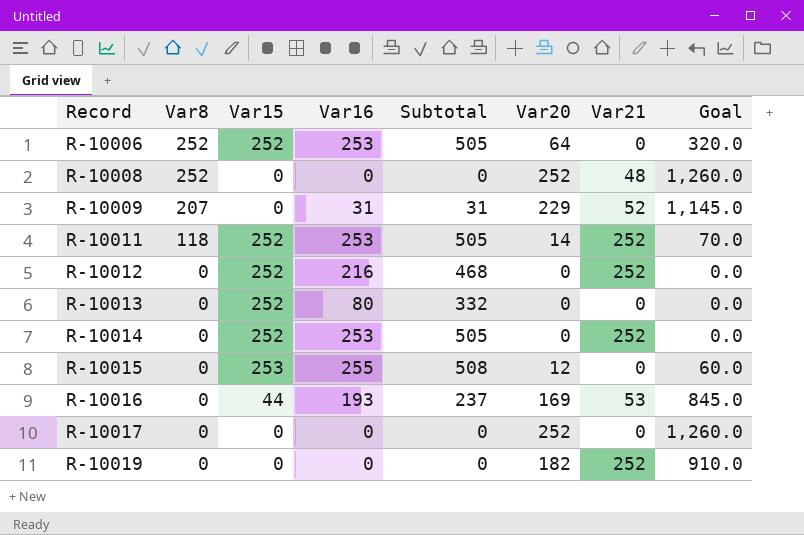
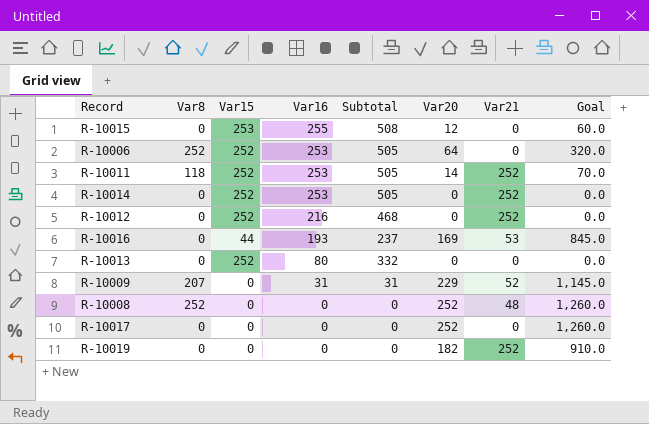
row order: Record ascending -> Var16 descending

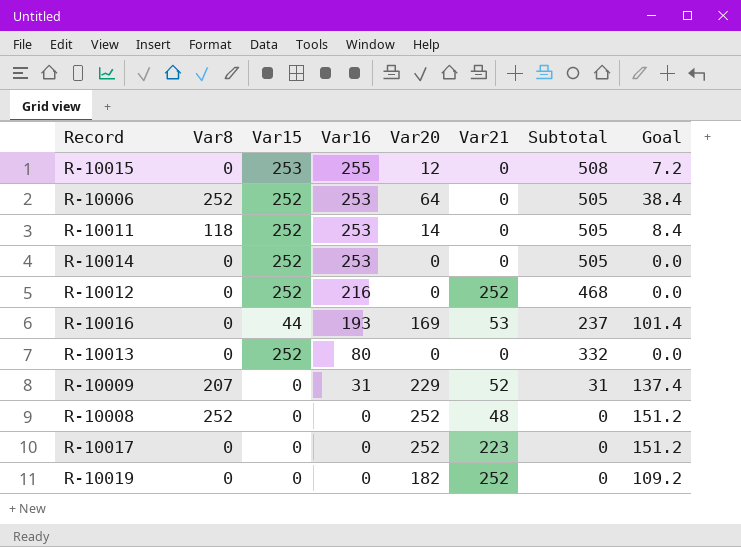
column Subtotal | position: 5 -> 7
column Goal | formula: [Var20] * 5 -> [Var20] * 0.6
R-10011 | Var21: 252 -> 0
R-10014 | Var21: 252 -> 0
R-10017 | Var21: 0 -> 223

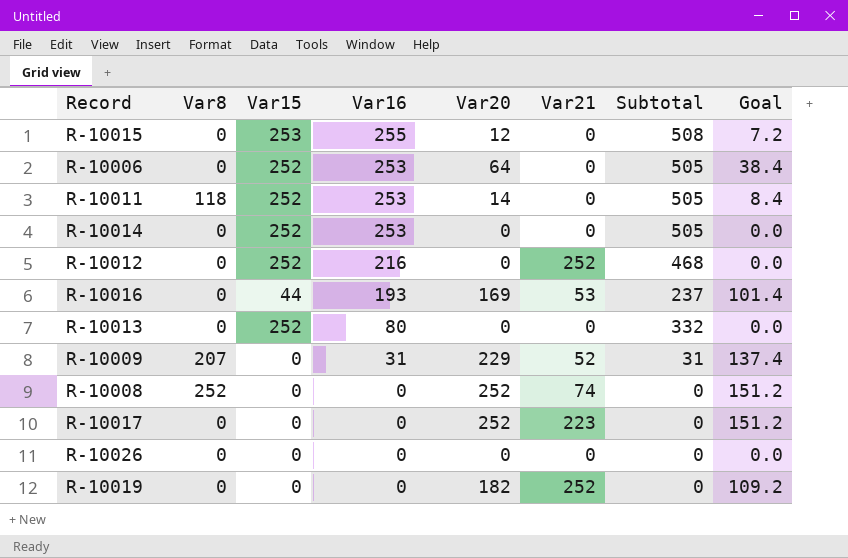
R-10006 | Var8: 252 -> 0
R-10008 | Var21: 48 -> 74
row R-10026: none -> 0 | 0 | 0 | 0 | 0 | 0 | 0.0

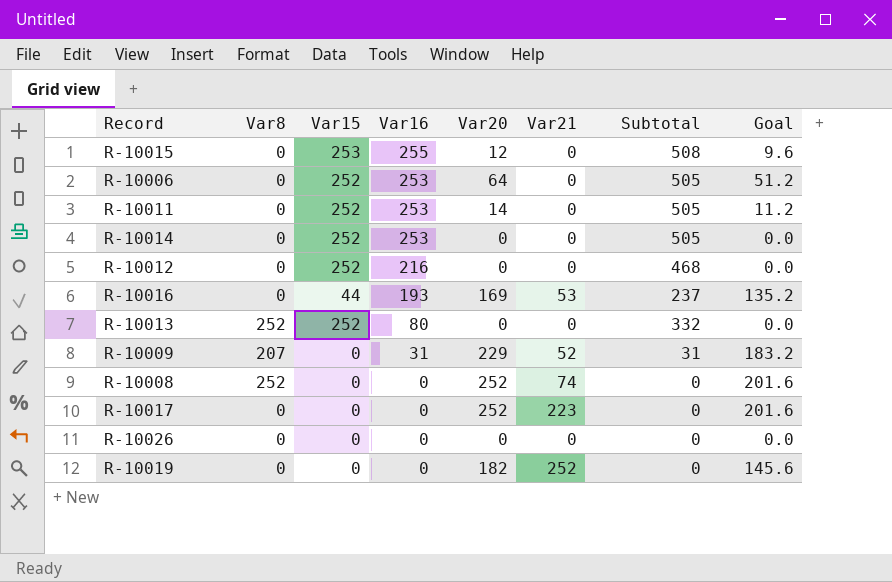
column Goal | formula: [Var20] * 0.6 -> [Var20] * 0.8
R-10011 | Var8: 118 -> 0
R-10012 | Var21: 252 -> 0
R-10013 | Var8: 0 -> 252

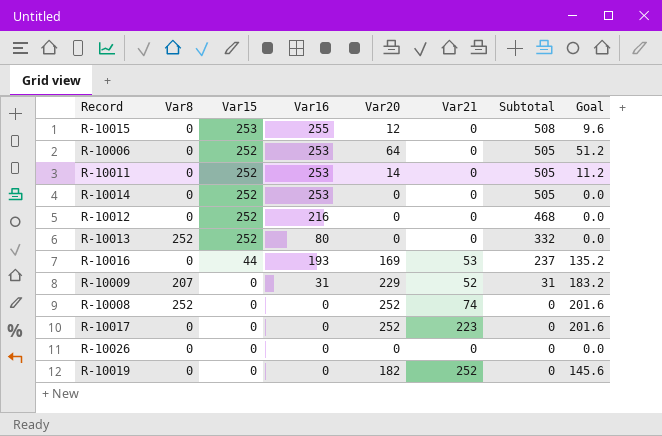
row order: Var16 descending -> Var15 descending

